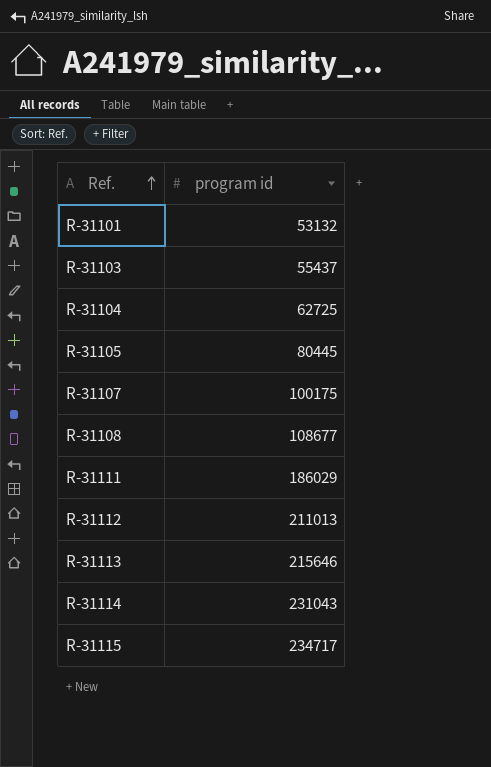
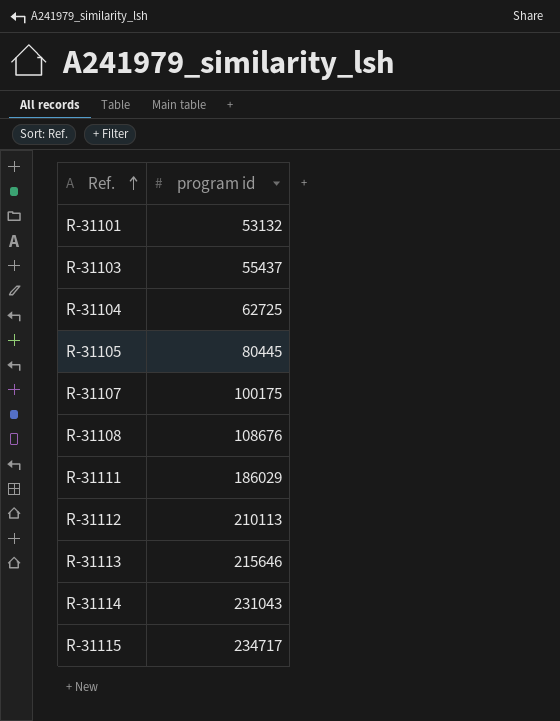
R-31108 | program id: 108677 -> 108676
R-31112 | program id: 211013 -> 210113

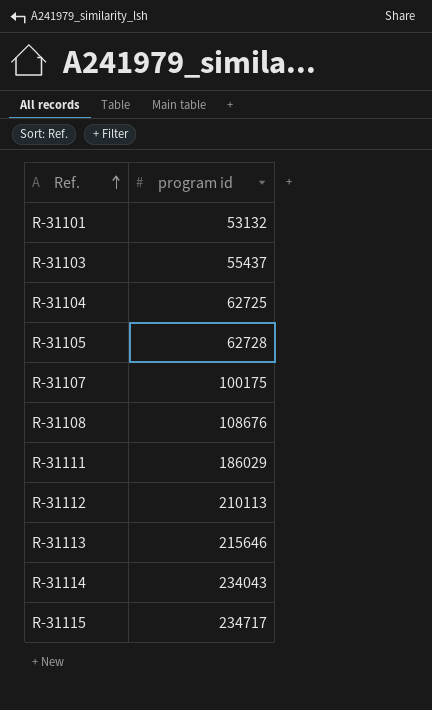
R-31105 | program id: 80445 -> 62728
R-31114 | program id: 231043 -> 234043

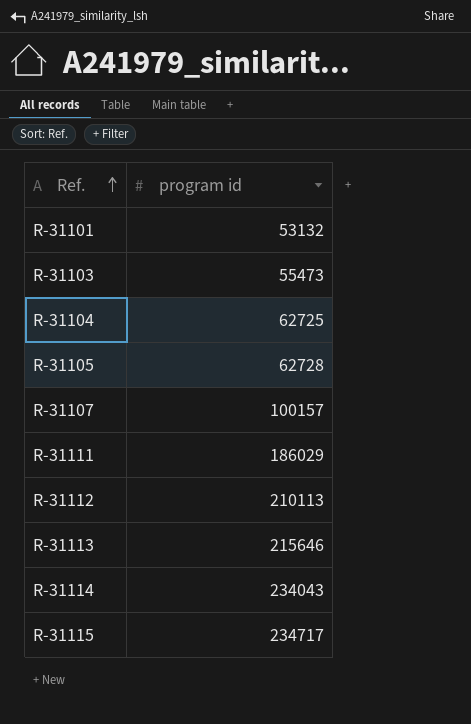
row R-31108: 108676 -> none
R-31103 | program id: 55437 -> 55473
R-31107 | program id: 100175 -> 100157

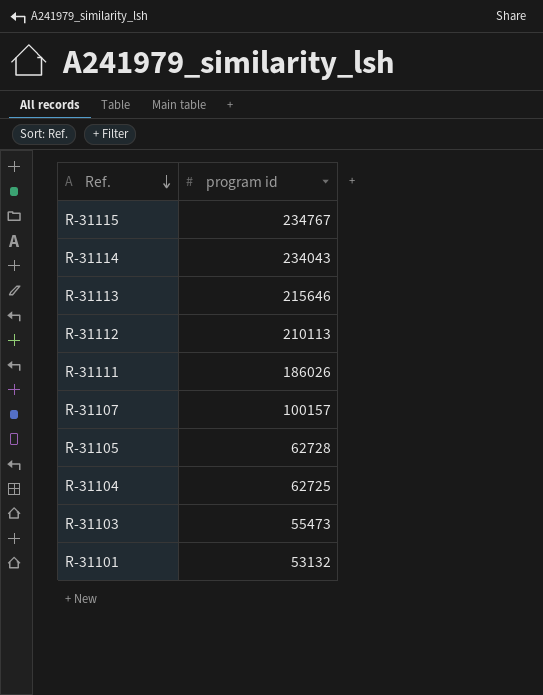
row order: Ref. ascending -> Ref. descending
R-31115 | program id: 234717 -> 234767
R-31111 | program id: 186029 -> 186026

